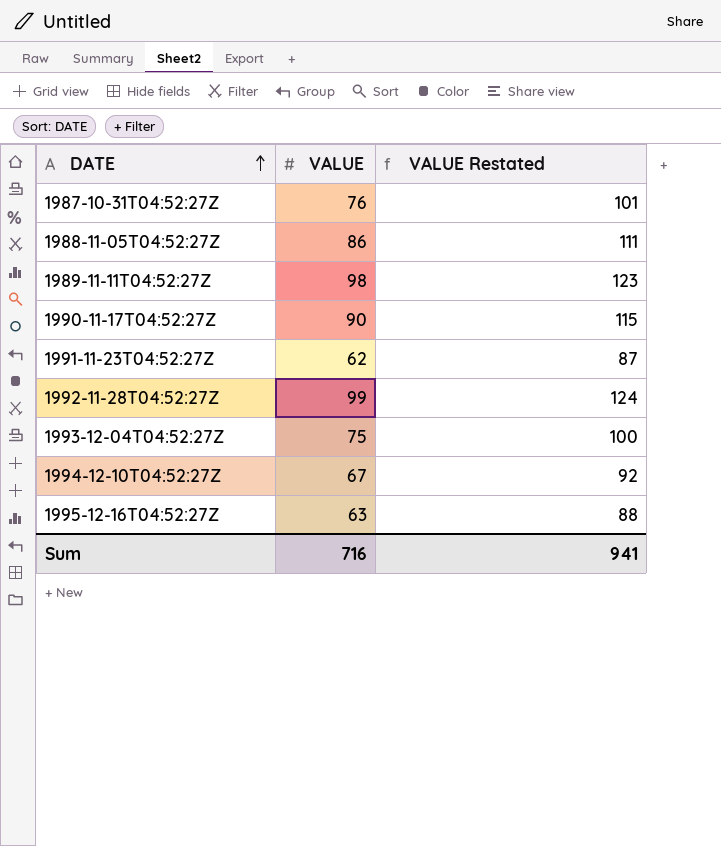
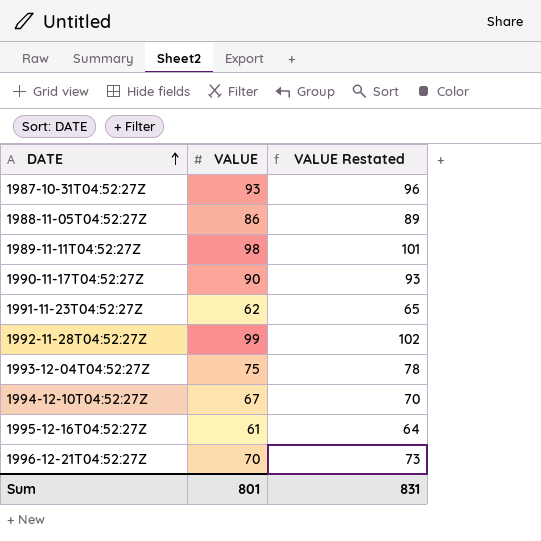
column VALUE Restated | formula: [VALUE] + 25 -> [VALUE] + 3
1987-10-31T04:52:27Z | VALUE: 76 -> 93
1995-12-16T04:52:27Z | VALUE: 63 -> 61
row 1996-12-21T04:52:27Z: none -> 70 | 73
Sum | VALUE: 716 -> 801
Sum | VALUE Restated: 941 -> 831

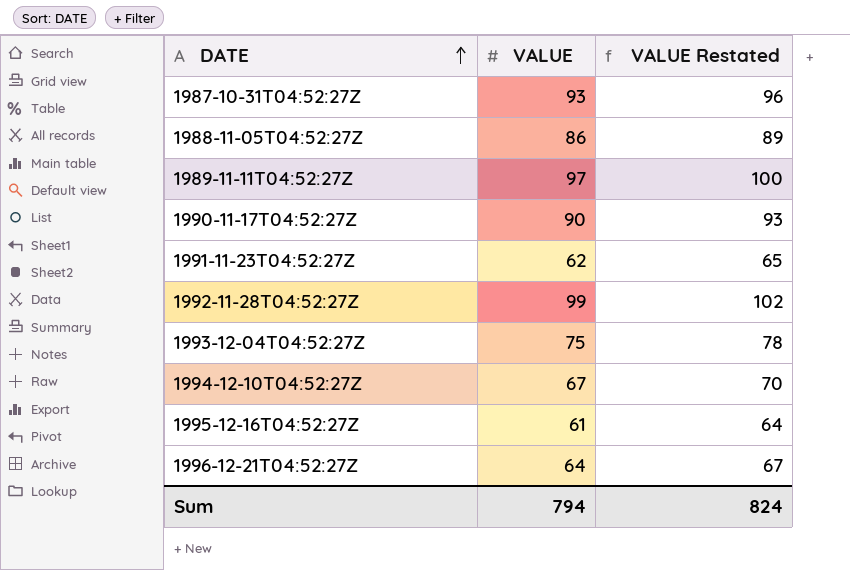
1989-11-11T04:52:27Z | VALUE: 98 -> 97
1989-11-11T04:52:27Z | VALUE Restated: 101 -> 100
1996-12-21T04:52:27Z | VALUE: 70 -> 64
1996-12-21T04:52:27Z | VALUE Restated: 73 -> 67
Sum | VALUE: 801 -> 794
Sum | VALUE Restated: 831 -> 824

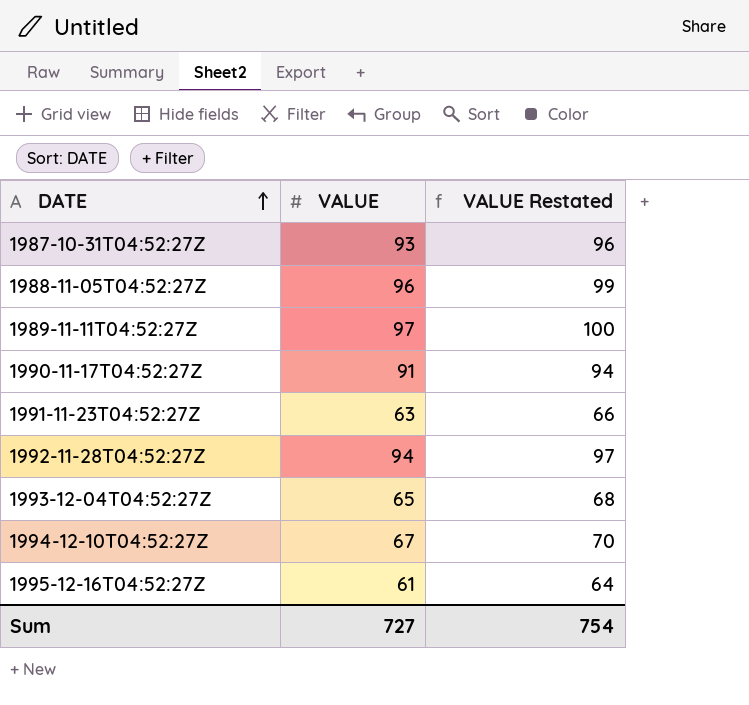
row 1996-12-21T04:52:27Z: 64 | 67 -> none
1988-11-05T04:52:27Z | VALUE: 86 -> 96
1988-11-05T04:52:27Z | VALUE Restated: 89 -> 99
1990-11-17T04:52:27Z | VALUE: 90 -> 91
1990-11-17T04:52:27Z | VALUE Restated: 93 -> 94
1991-11-23T04:52:27Z | VALUE: 62 -> 63
1991-11-23T04:52:27Z | VALUE Restated: 65 -> 66
1992-11-28T04:52:27Z | VALUE: 99 -> 94
1992-11-28T04:52:27Z | VALUE Restated: 102 -> 97
1993-12-04T04:52:27Z | VALUE: 75 -> 65
1993-12-04T04:52:27Z | VALUE Restated: 78 -> 68
Sum | VALUE: 794 -> 727
Sum | VALUE Restated: 824 -> 754

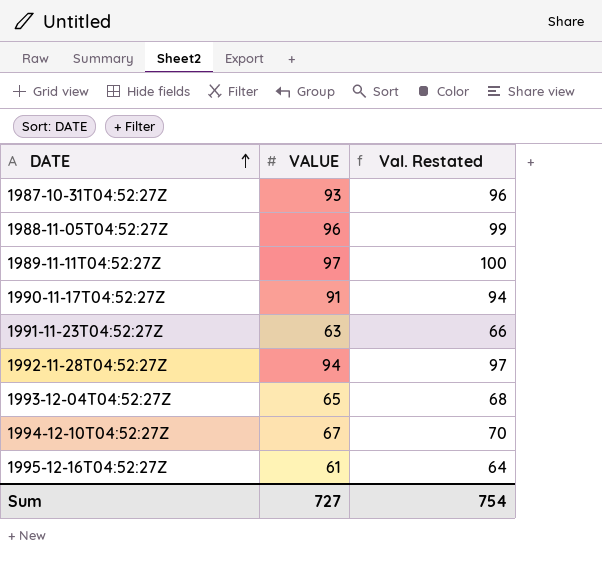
column name: VALUE Restated -> Val. Restated

